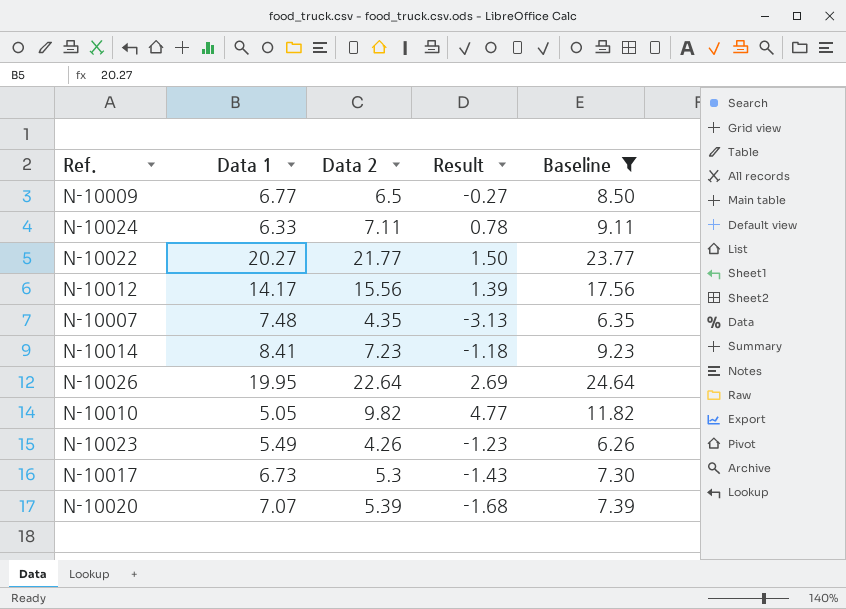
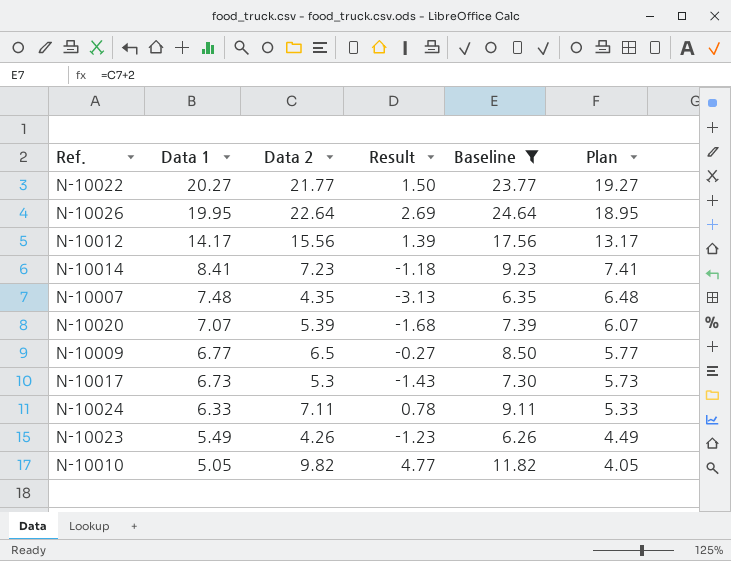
row order: none -> Data 1 descending
column Plan | formula: none -> [Data 1] - 1

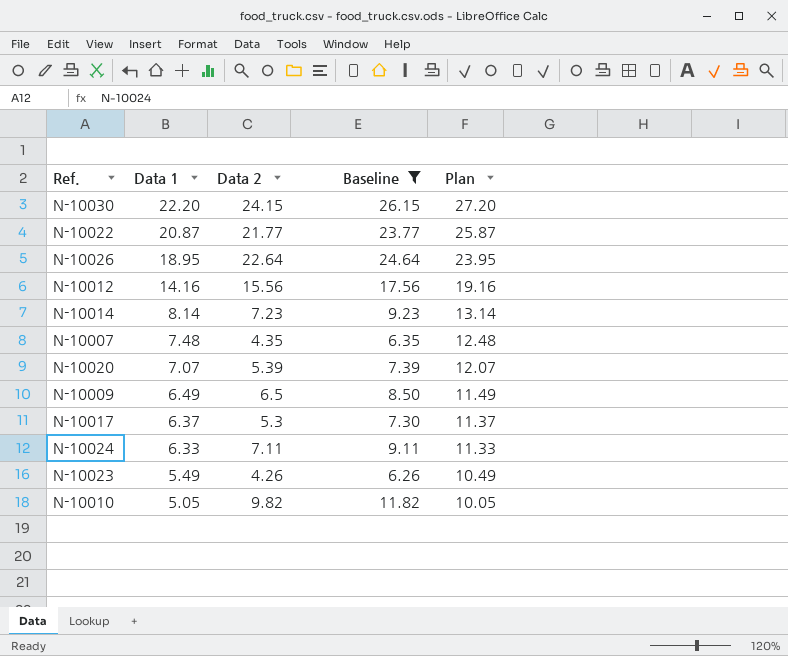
column Result | formula: [Data 2] - [Data 1] -> none
column Plan | formula: [Data 1] - 1 -> [Data 1] + 5
row N-10030: none -> 22.20 | 24.15 | 26.15 | 27.20
N-10022 | Data 1: 20.27 -> 20.87
N-10026 | Data 1: 19.95 -> 18.95
N-10012 | Data 1: 14.17 -> 14.16
N-10014 | Data 1: 8.41 -> 8.14
N-10009 | Data 1: 6.77 -> 6.49
N-10017 | Data 1: 6.73 -> 6.37

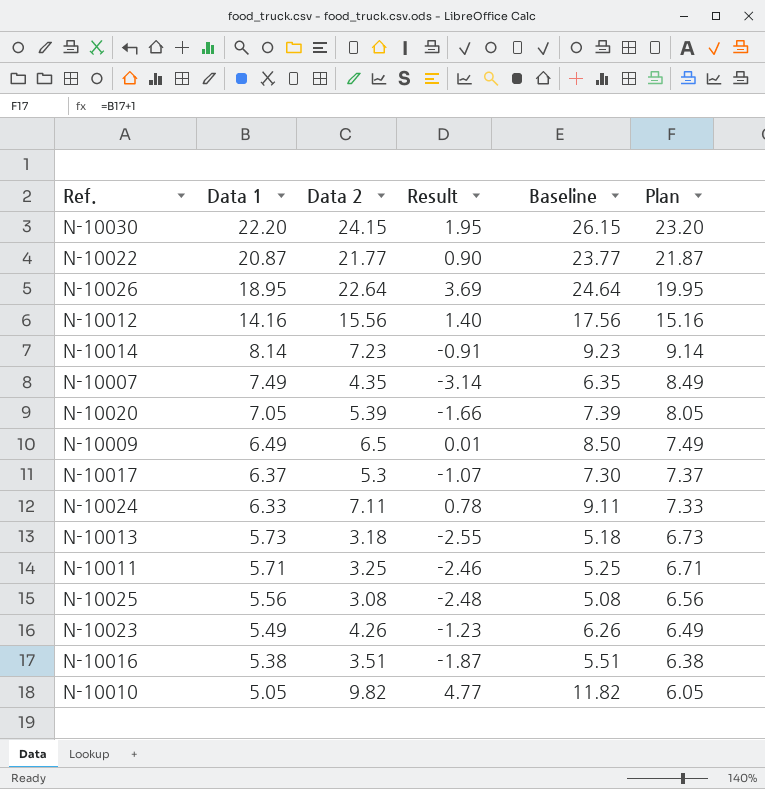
filter: Baseline >= 6.26 -> none
column Result | formula: none -> [Data 2] - [Data 1]
column Plan | formula: [Data 1] + 5 -> [Data 1] + 1
N-10007 | Data 1: 7.48 -> 7.49
N-10020 | Data 1: 7.07 -> 7.05

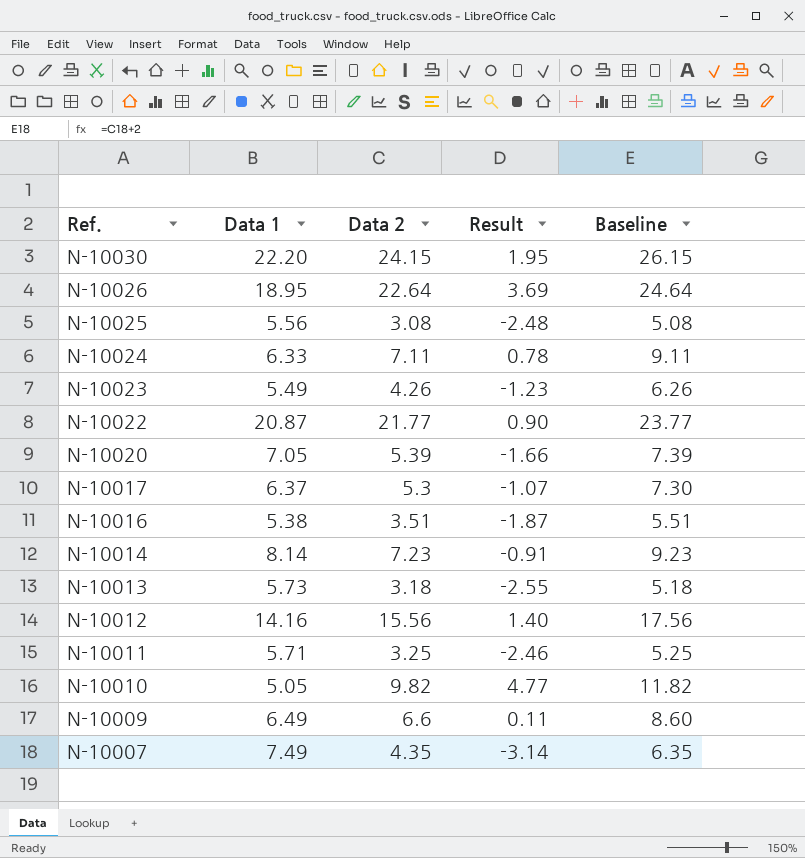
row order: Data 1 descending -> Ref. descending
column Plan | formula: [Data 1] + 1 -> none
N-10009 | Data 2: 6.5 -> 6.6
N-10009 | Result: 0.01 -> 0.11
N-10009 | Baseline: 8.50 -> 8.60

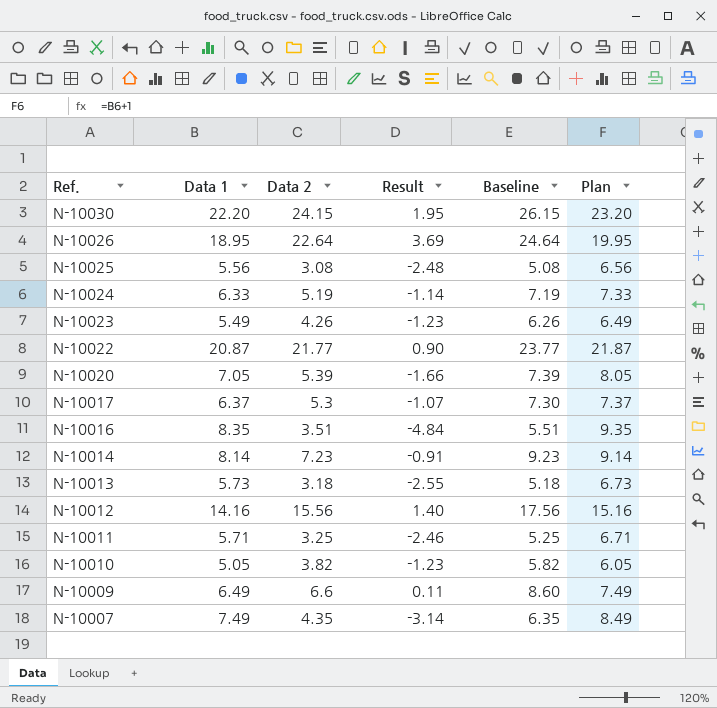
column Plan | formula: none -> [Data 1] + 1
N-10024 | Data 2: 7.11 -> 5.19
N-10024 | Result: 0.78 -> -1.14
N-10024 | Baseline: 9.11 -> 7.19
N-10016 | Data 1: 5.38 -> 8.35
N-10016 | Result: -1.87 -> -4.84
N-10010 | Data 2: 9.82 -> 3.82
N-10010 | Result: 4.77 -> -1.23
N-10010 | Baseline: 11.82 -> 5.82

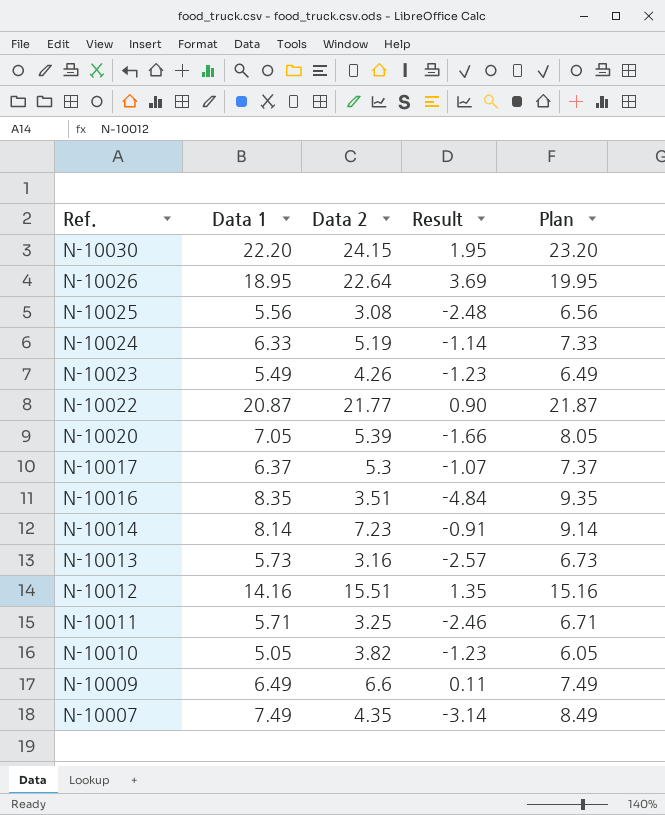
column Baseline | formula: [Data 2] + 2 -> none
N-10013 | Data 2: 3.18 -> 3.16
N-10013 | Result: -2.55 -> -2.57
N-10012 | Data 2: 15.56 -> 15.51
N-10012 | Result: 1.40 -> 1.35

